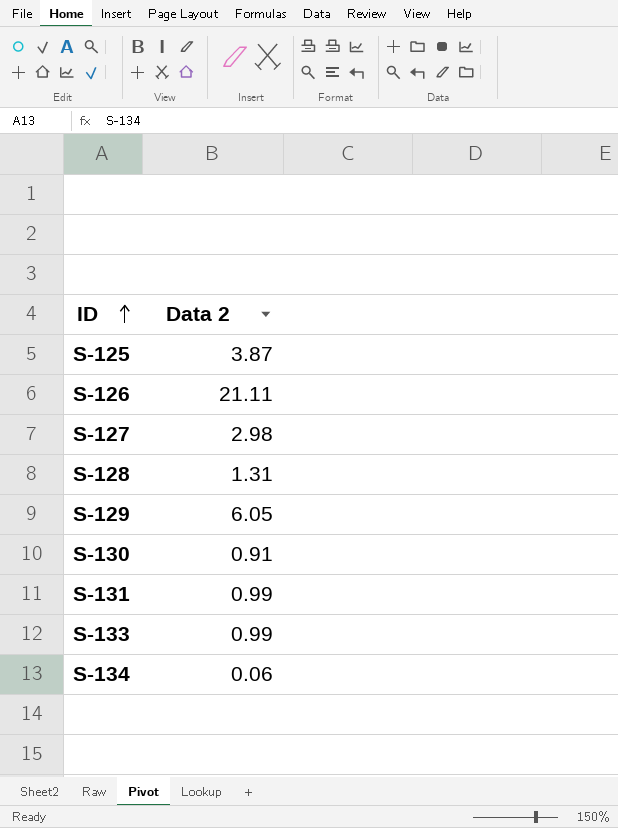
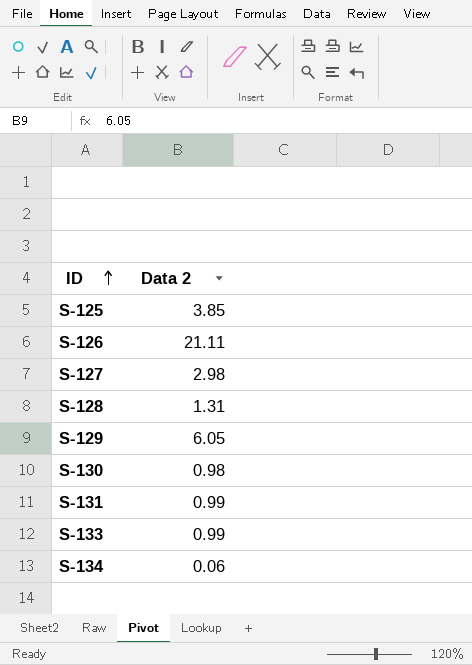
S-125 | Data 2: 3.87 -> 3.85
S-130 | Data 2: 0.91 -> 0.98

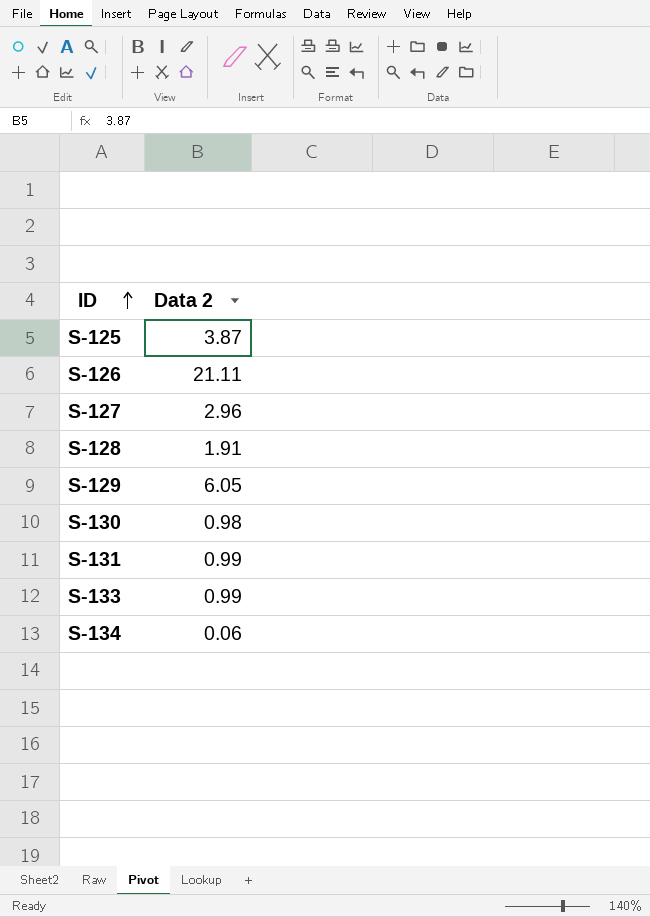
S-125 | Data 2: 3.85 -> 3.87
S-127 | Data 2: 2.98 -> 2.96
S-128 | Data 2: 1.31 -> 1.91

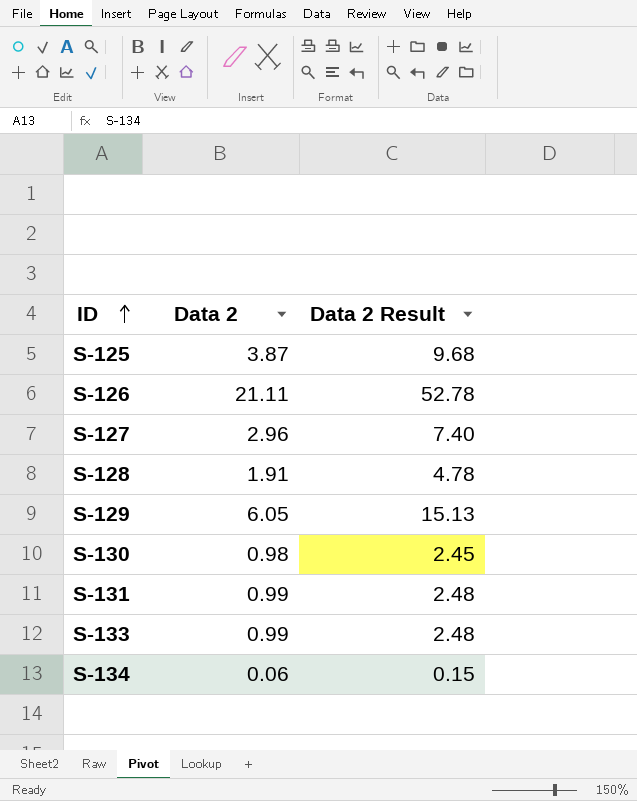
column Data 2 Result | formula: none -> [Data 2] * 2.5

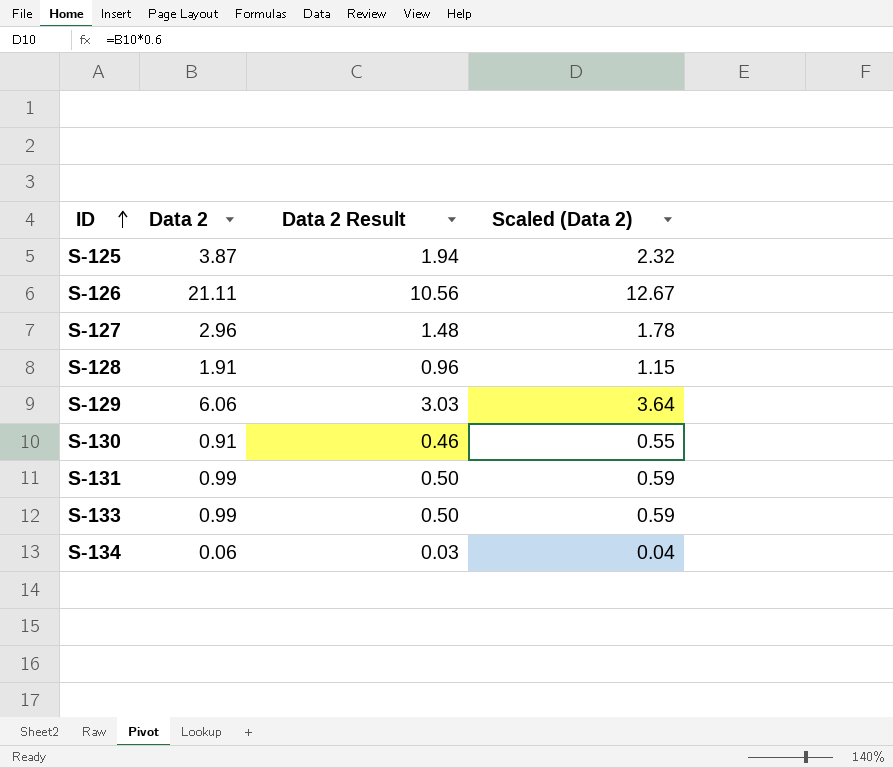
column Data 2 Result | formula: [Data 2] * 2.5 -> [Data 2] * 0.5
column Scaled (Data 2) | formula: none -> [Data 2] * 0.6
S-129 | Data 2: 6.05 -> 6.06
S-130 | Data 2: 0.98 -> 0.91

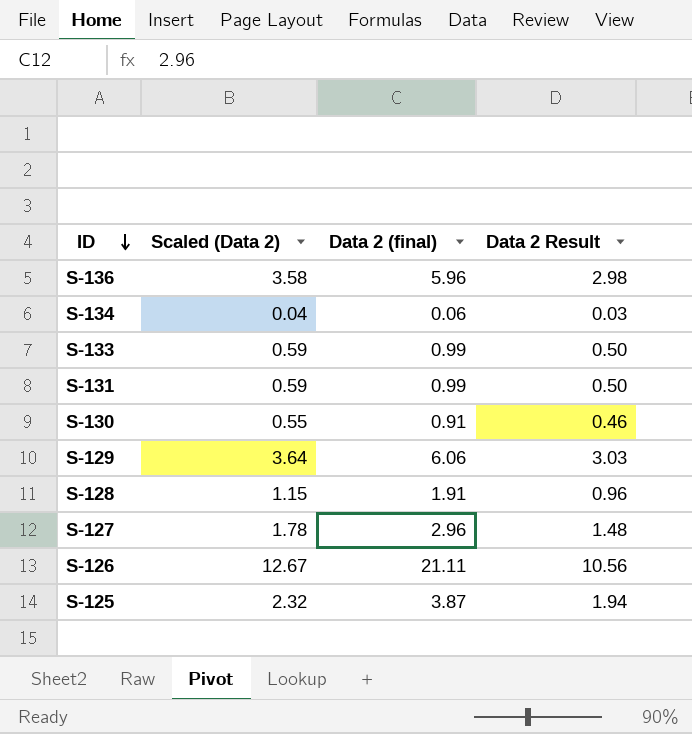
row order: ID ascending -> ID descending
column Scaled (Data 2) | position: 4 -> 2
column name: Data 2 -> Data 2 (final)
row S-136: none -> 3.58 | 5.96 | 2.98

